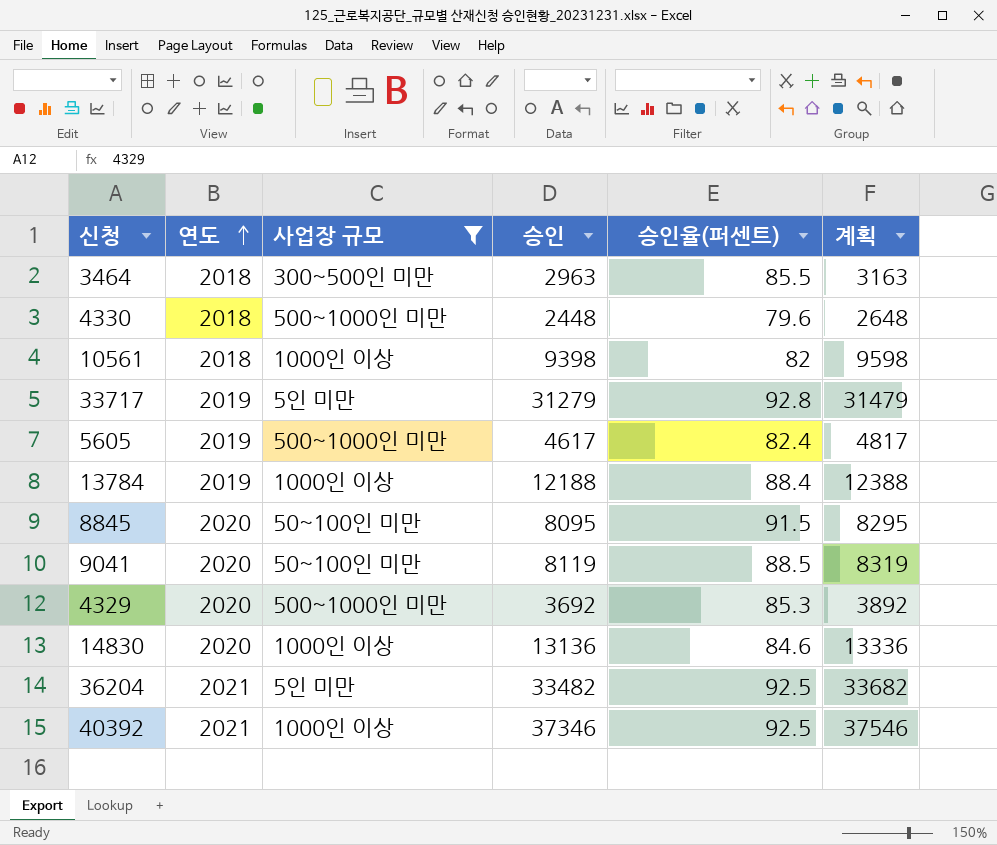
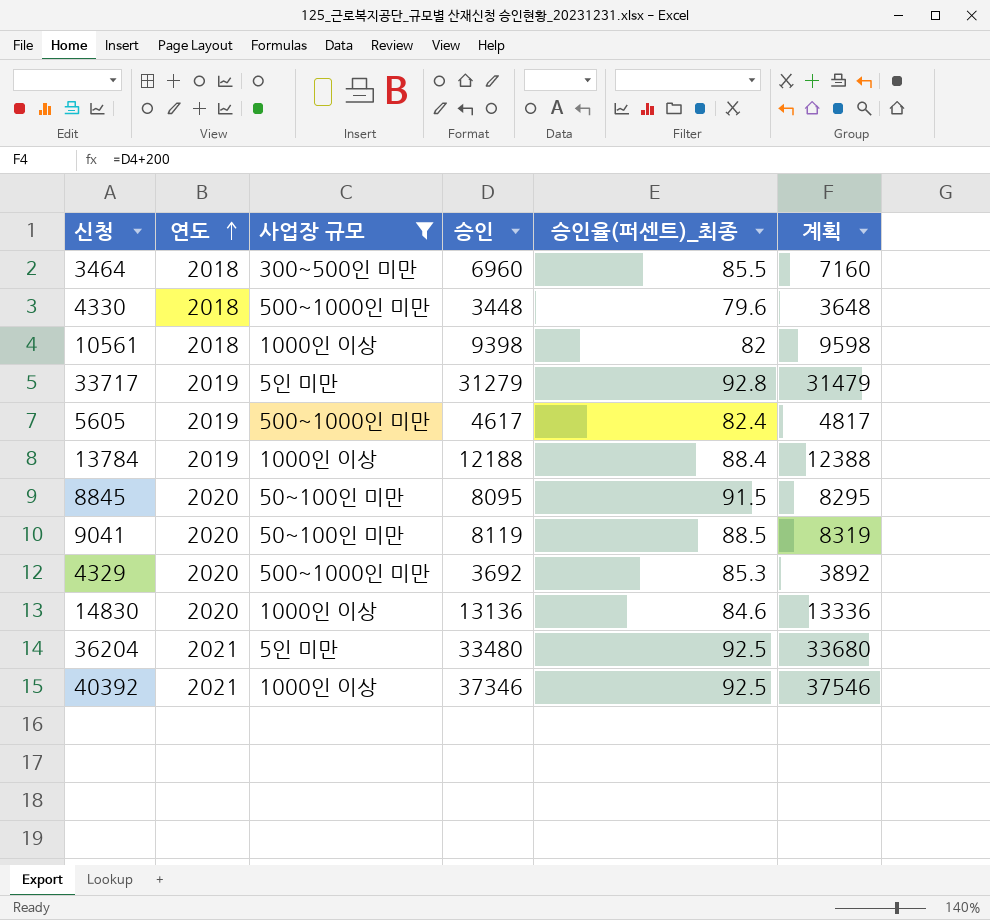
column name: 승인율(퍼센트) -> 승인율(퍼센트)_최종
3464 | 승인: 2963 -> 6960
3464 | 계획: 3163 -> 7160
4330 | 승인: 2448 -> 3448
4330 | 계획: 2648 -> 3648
36204 | 승인: 33482 -> 33480
36204 | 계획: 33682 -> 33680

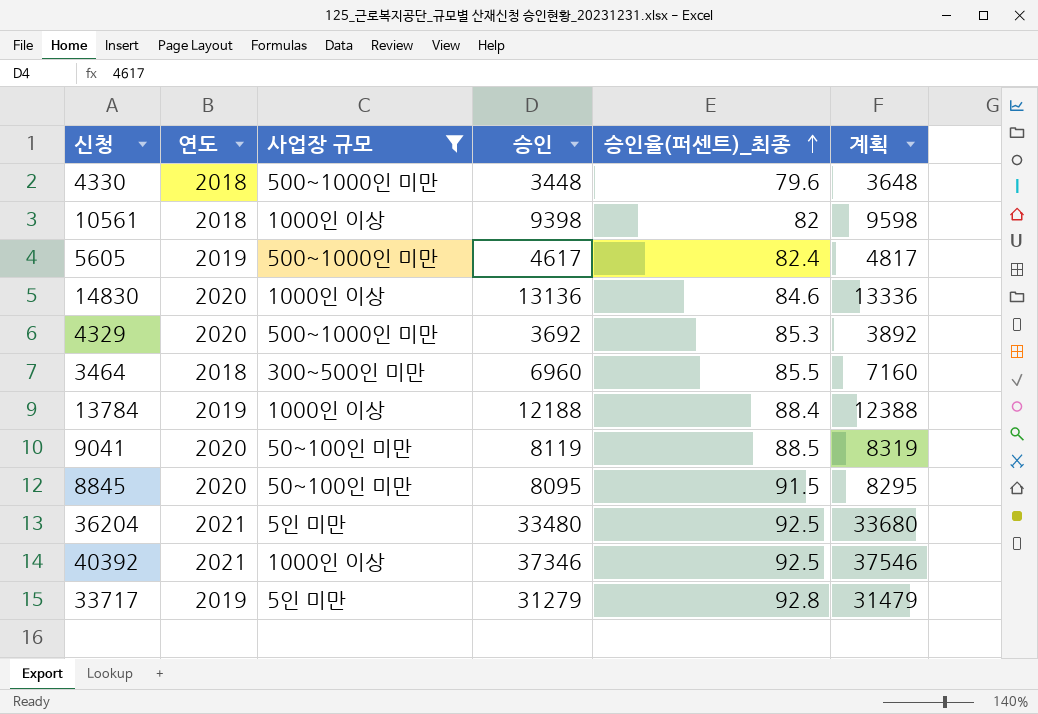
row order: 연도 ascending -> 승인율(퍼센트)_최종 ascending

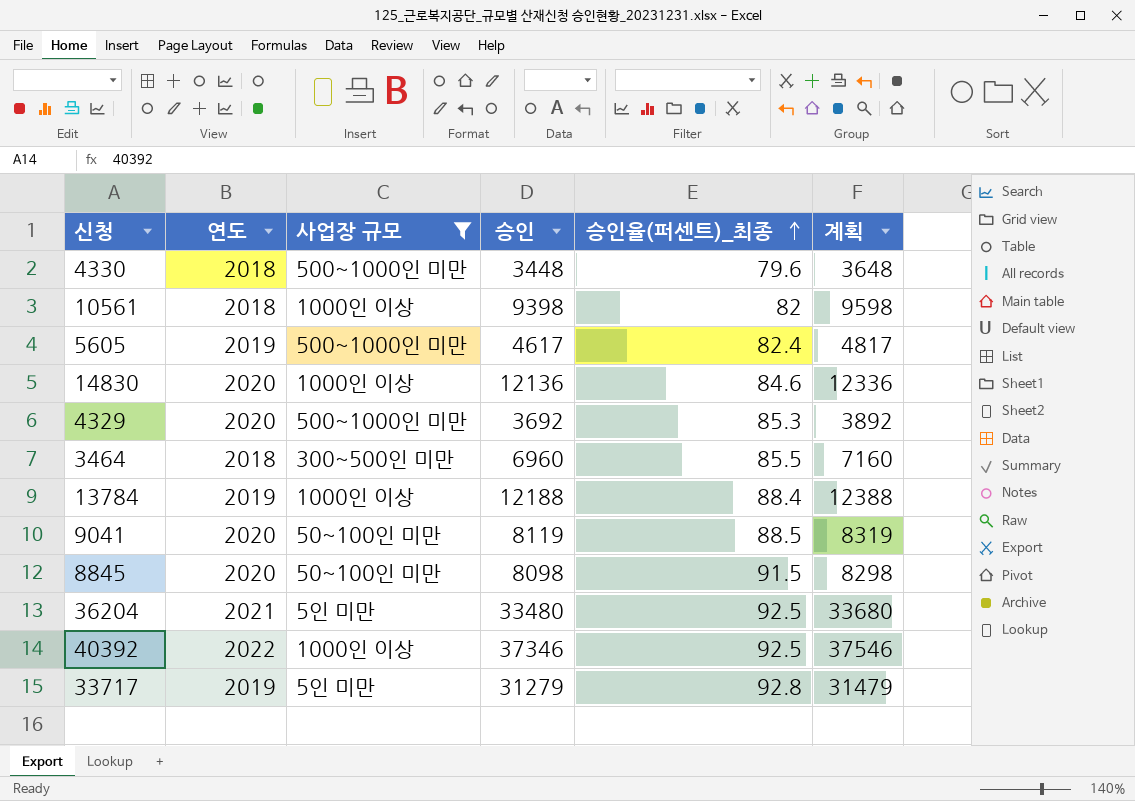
14830 | 승인: 13136 -> 12136
14830 | 계획: 13336 -> 12336
8845 | 승인: 8095 -> 8098
8845 | 계획: 8295 -> 8298
40392 | 연도: 2021 -> 2022

